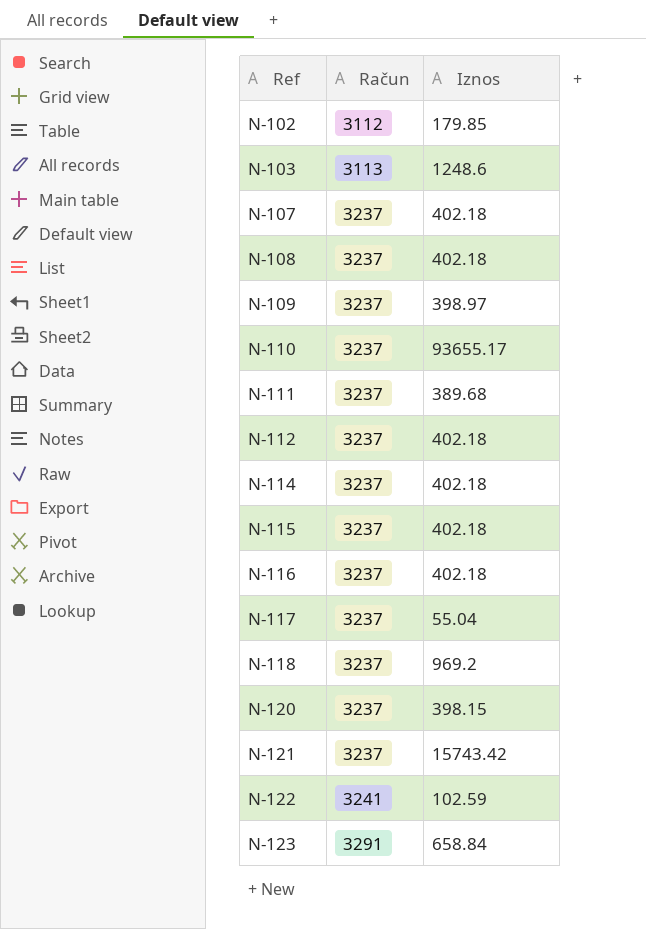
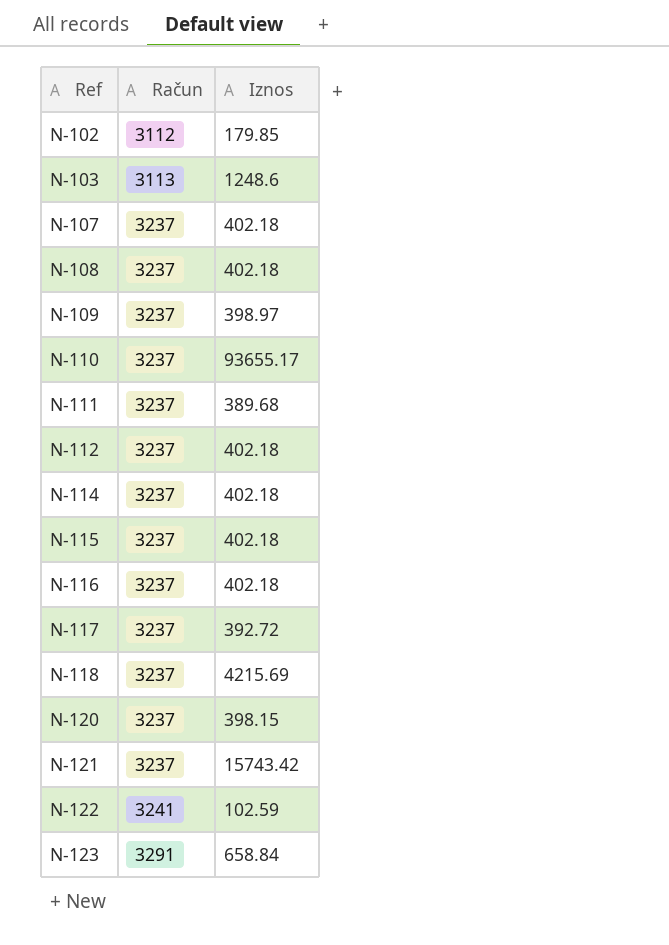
N-117 | Iznos: 55.04 -> 392.72
N-118 | Iznos: 969.2 -> 4215.69

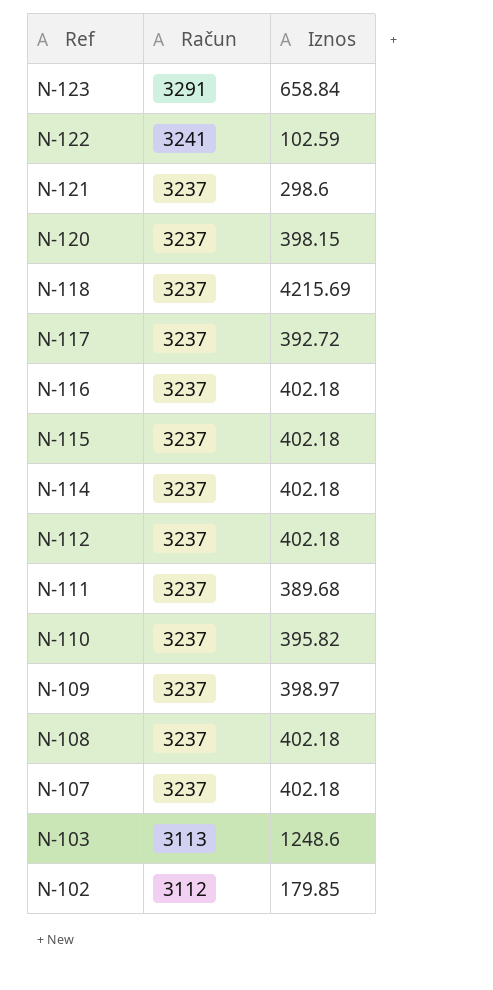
row order: Ref ascending -> Ref descending
N-121 | Iznos: 15743.42 -> 298.6
N-110 | Iznos: 93655.17 -> 395.82

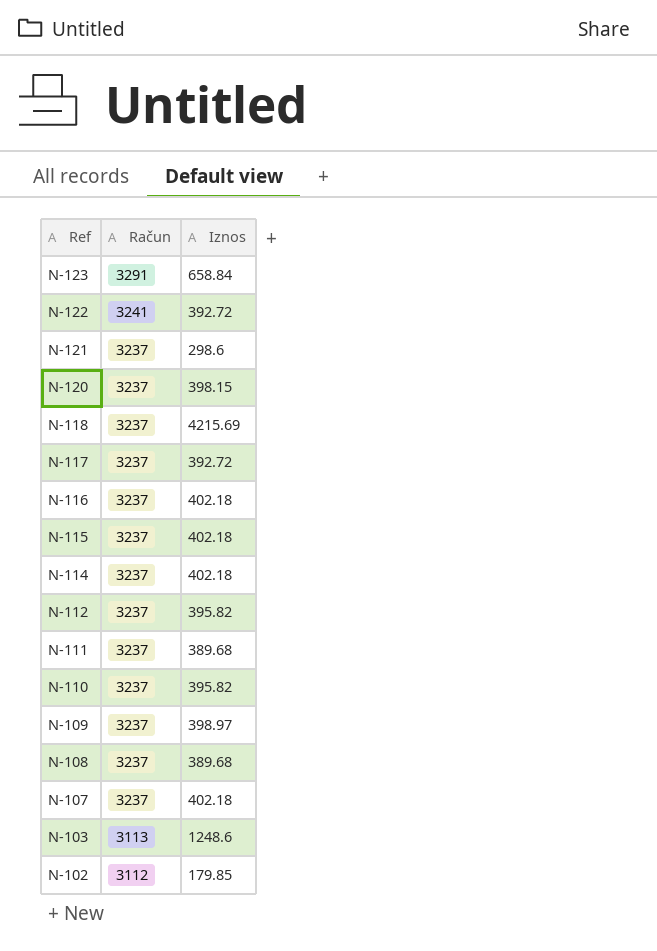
N-122 | Iznos: 102.59 -> 392.72
N-112 | Iznos: 402.18 -> 395.82
N-108 | Iznos: 402.18 -> 389.68

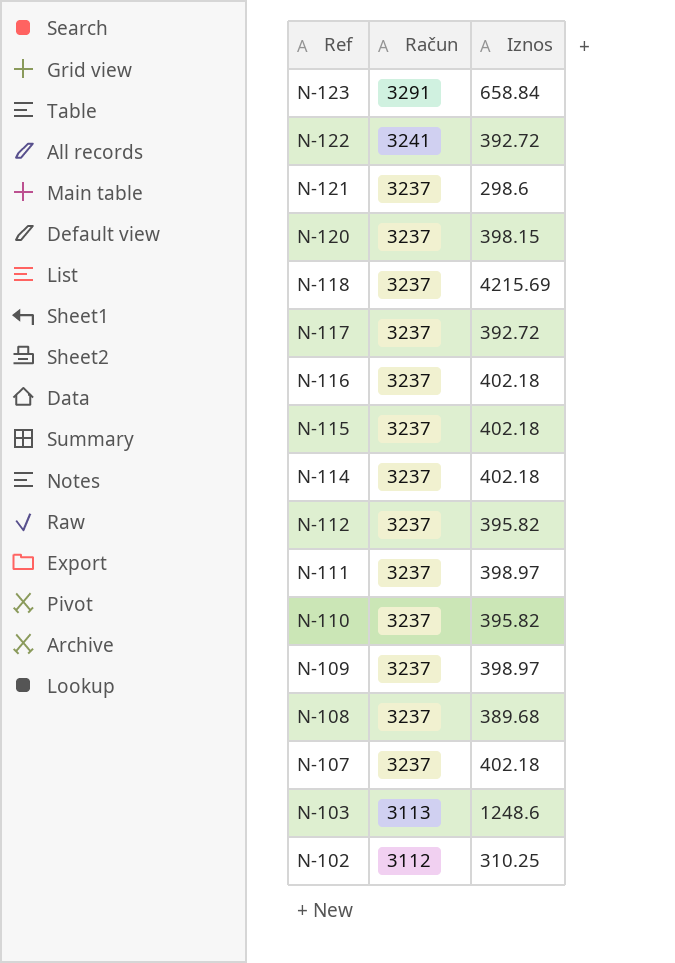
N-111 | Iznos: 389.68 -> 398.97
N-102 | Iznos: 179.85 -> 310.25

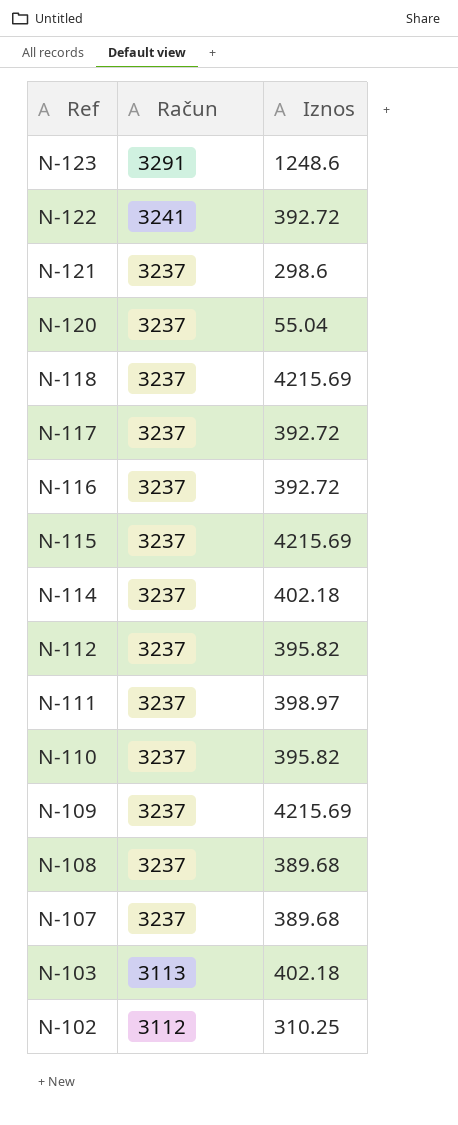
N-123 | Iznos: 658.84 -> 1248.6
N-120 | Iznos: 398.15 -> 55.04
N-116 | Iznos: 402.18 -> 392.72
N-115 | Iznos: 402.18 -> 4215.69
N-109 | Iznos: 398.97 -> 4215.69
N-107 | Iznos: 402.18 -> 389.68
N-103 | Iznos: 1248.6 -> 402.18

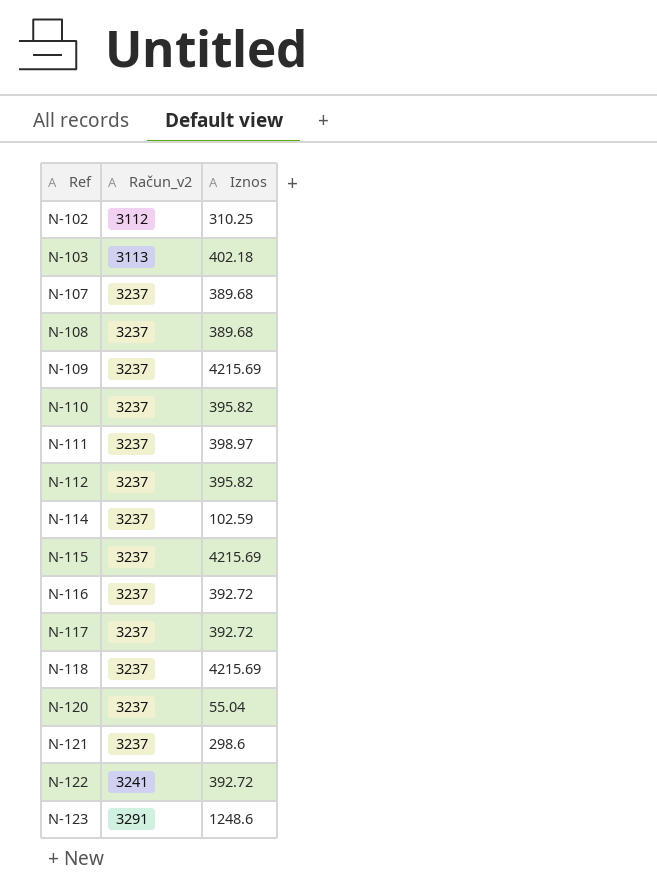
row order: Ref descending -> Ref ascending
column name: Račun -> Račun_v2
N-114 | Iznos: 402.18 -> 102.59

